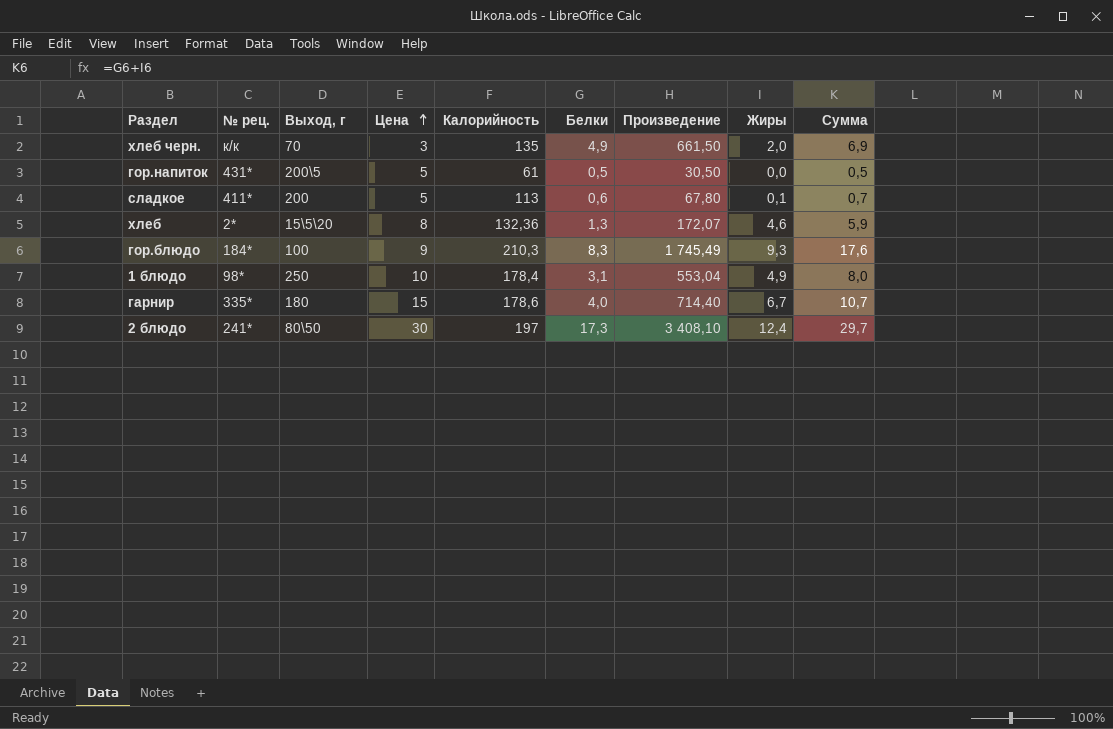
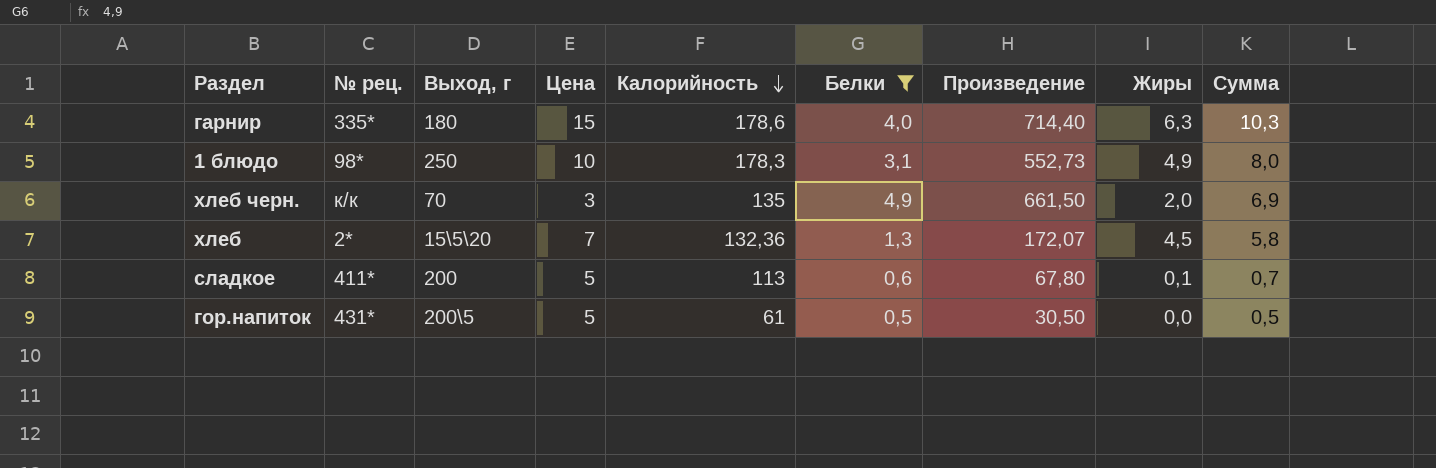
filter: none -> Белки <= 4,9
row order: Цена ascending -> Калорийность descending
гарнир | Жиры: 6,7 -> 6,3
гарнир | Сумма: 10,7 -> 10,3
1 блюдо | Калорийность: 178,4 -> 178,3
1 блюдо | Произведение: 553,04 -> 552,73
хлеб | Цена: 8 -> 7
хлеб | Жиры: 4,6 -> 4,5
хлеб | Сумма: 5,9 -> 5,8

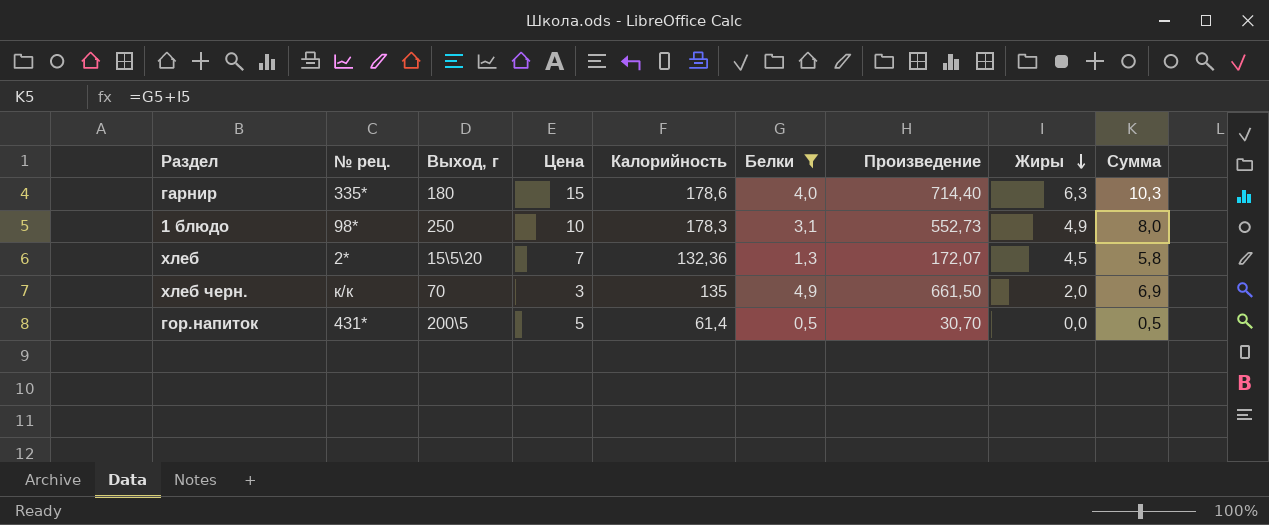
row order: Калорийность descending -> Жиры descending
row сладкое: 411* | 200 | 5 | 113 | 0,6 | 67,80 | 0,1 | 0,7 -> none
гор.напиток | Калорийность: 61 -> 61,4
гор.напиток | Произведение: 30,50 -> 30,70

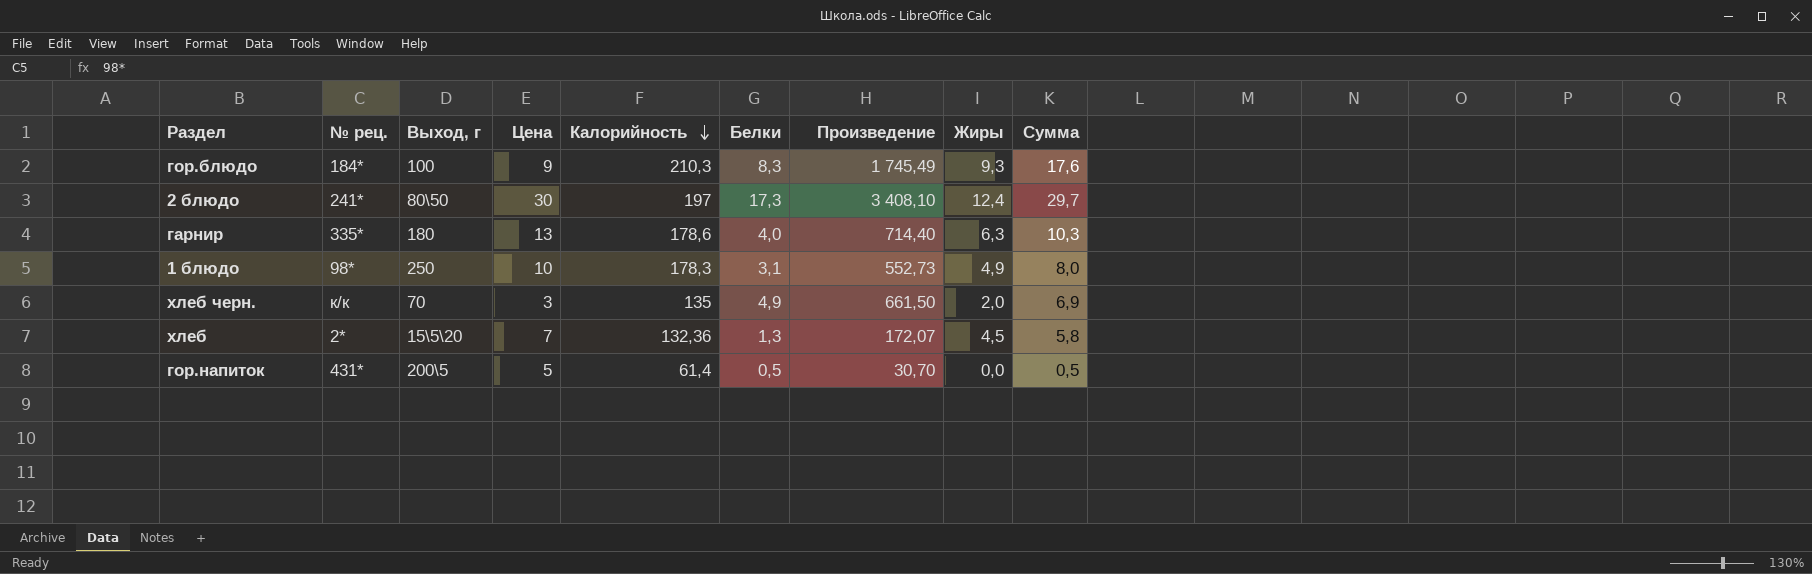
filter: Белки <= 4,9 -> none
row order: Жиры descending -> Калорийность descending
гарнир | Цена: 15 -> 13

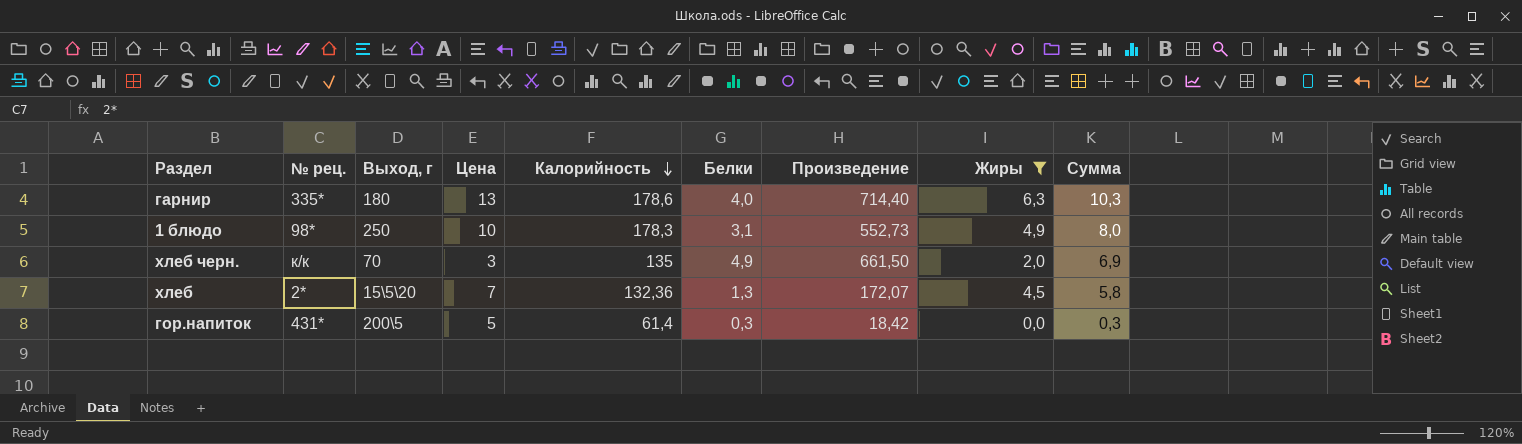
filter: none -> Жиры <= 6,3
гор.напиток | Белки: 0,5 -> 0,3
гор.напиток | Произведение: 30,70 -> 18,42
гор.напиток | Сумма: 0,5 -> 0,3

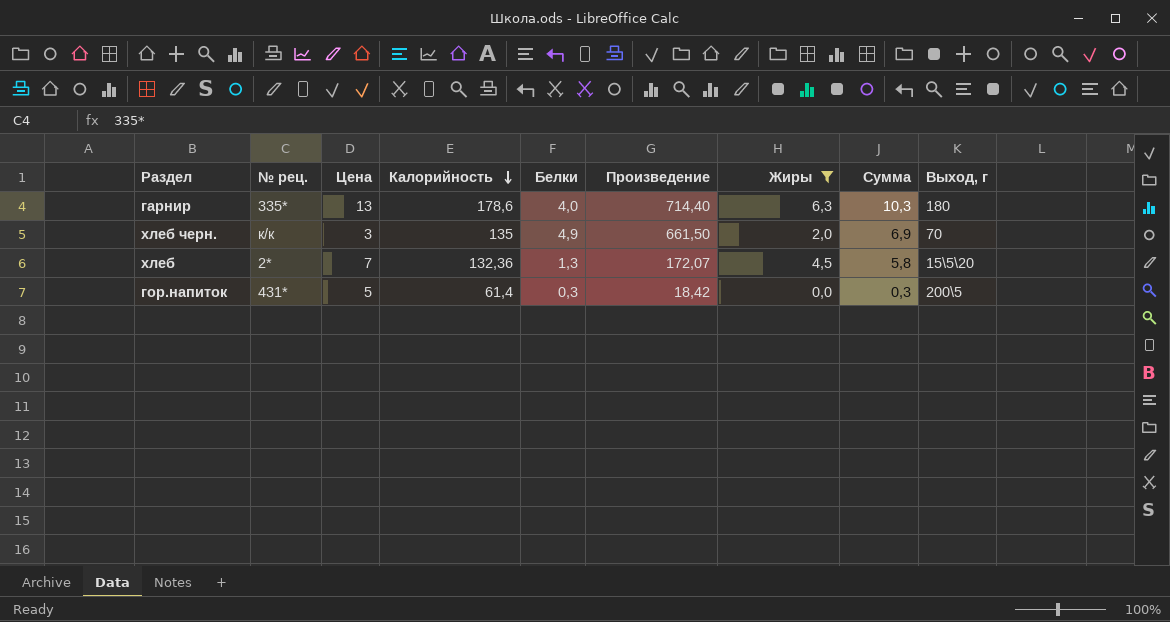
column Выход, г | position: 3 -> 9
row 1 блюдо: 98* | 250 | 10 | 178,3 | 3,1 | 552,73 | 4,9 | 8,0 -> none

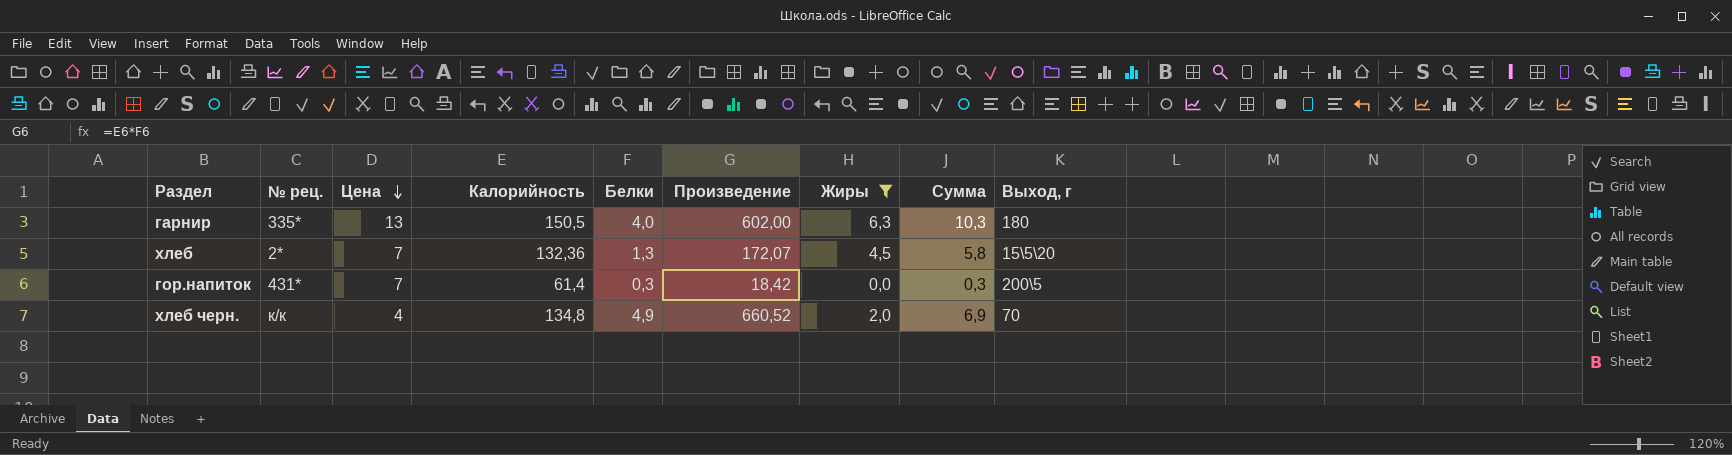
row order: Калорийность descending -> Цена descending
гарнир | Калорийность: 178,6 -> 150,5
гарнир | Произведение: 714,40 -> 602,00
гор.напиток | Цена: 5 -> 7
хлеб черн. | Цена: 3 -> 4
хлеб черн. | Калорийность: 135 -> 134,8
хлеб черн. | Произведение: 661,50 -> 660,52

